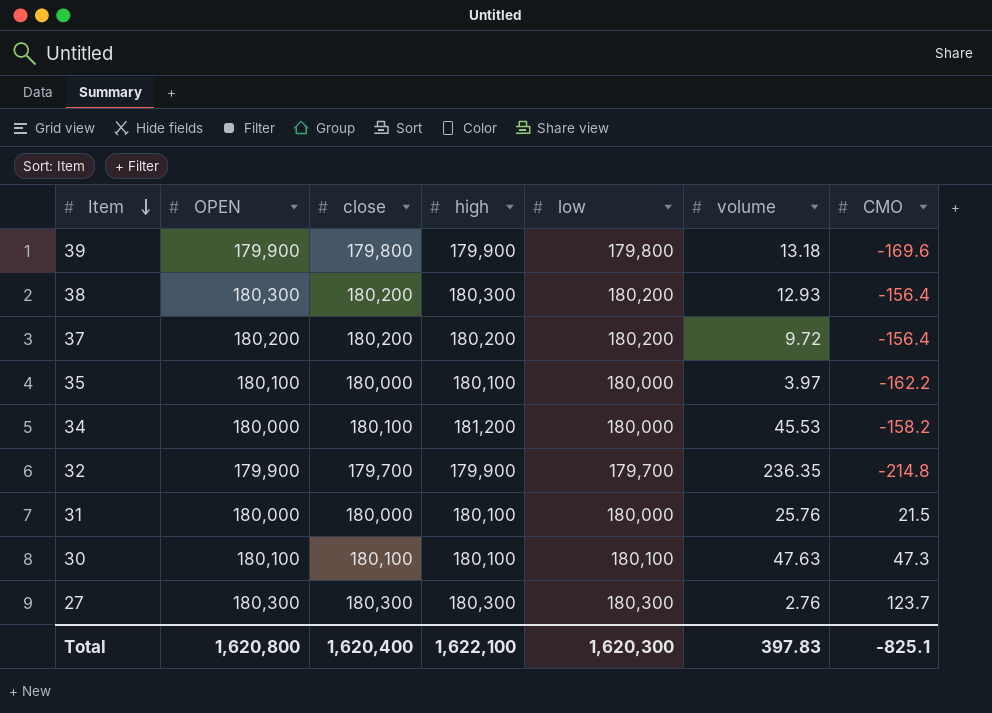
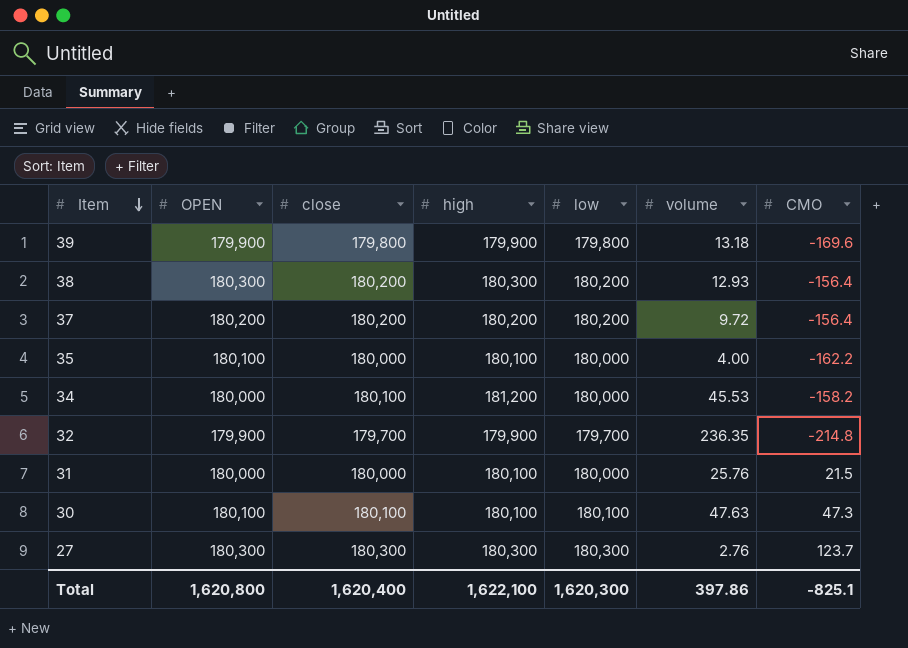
35 | volume: 3.97 -> 4.00
Total | volume: 397.83 -> 397.86

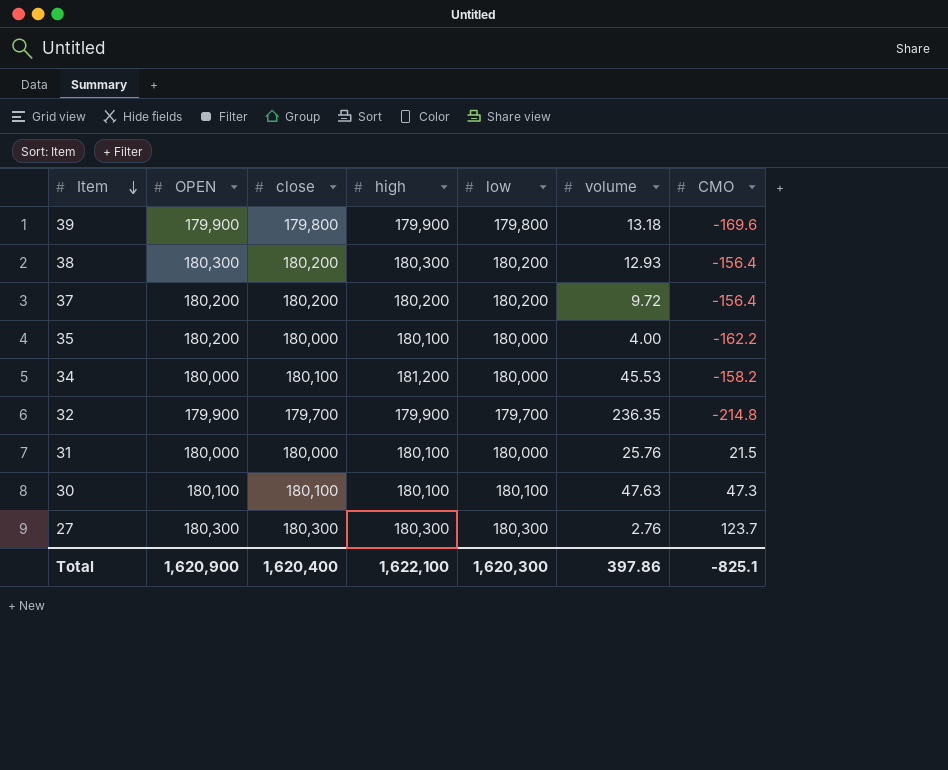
35 | OPEN: 180,100 -> 180,200
Total | OPEN: 1,620,800 -> 1,620,900

